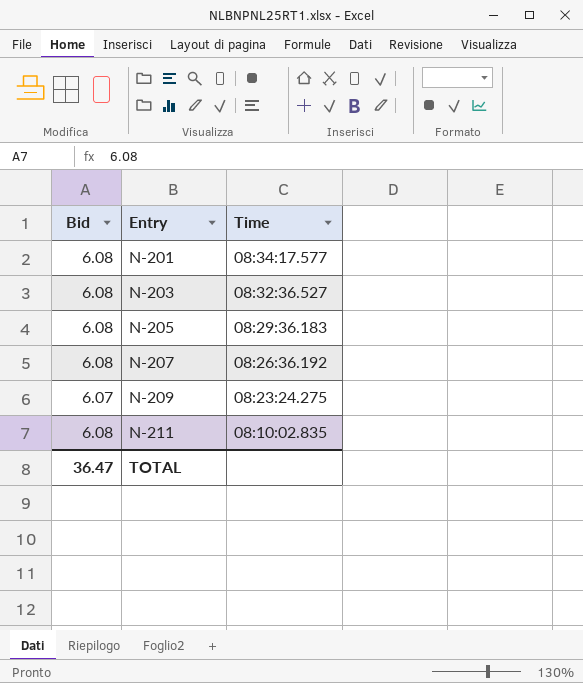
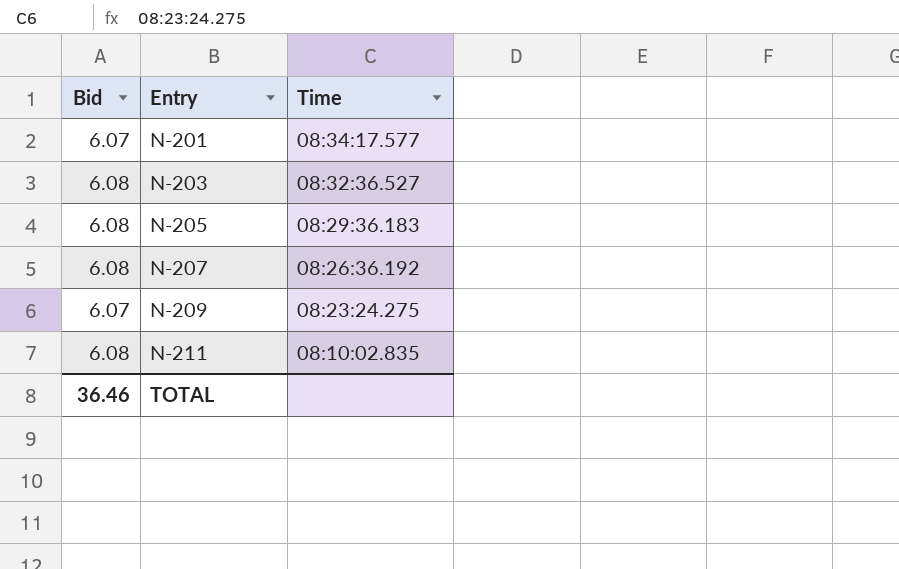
N-201 | Bid: 6.08 -> 6.07
TOTAL | Bid: 36.47 -> 36.46

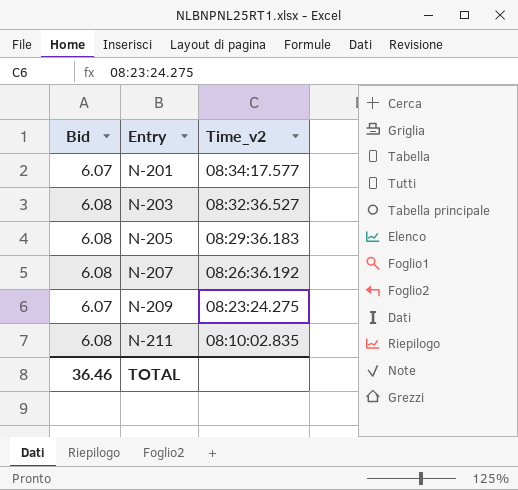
column name: Time -> Time_v2

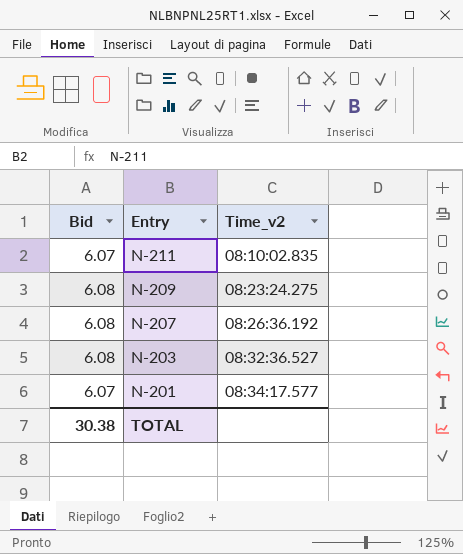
row order: Entry ascending -> Entry descending
row N-205: 6.08 | 08:29:36.183 -> none
N-211 | Bid: 6.08 -> 6.07
N-209 | Bid: 6.07 -> 6.08
TOTAL | Bid: 36.46 -> 30.38

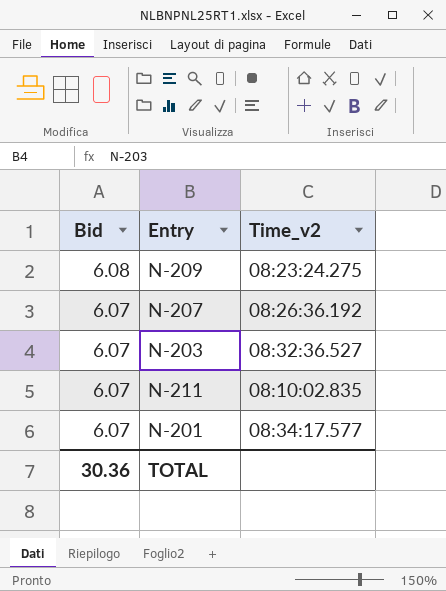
row order: Entry descending -> Bid descending
N-207 | Bid: 6.08 -> 6.07
N-203 | Bid: 6.08 -> 6.07
TOTAL | Bid: 30.38 -> 30.36

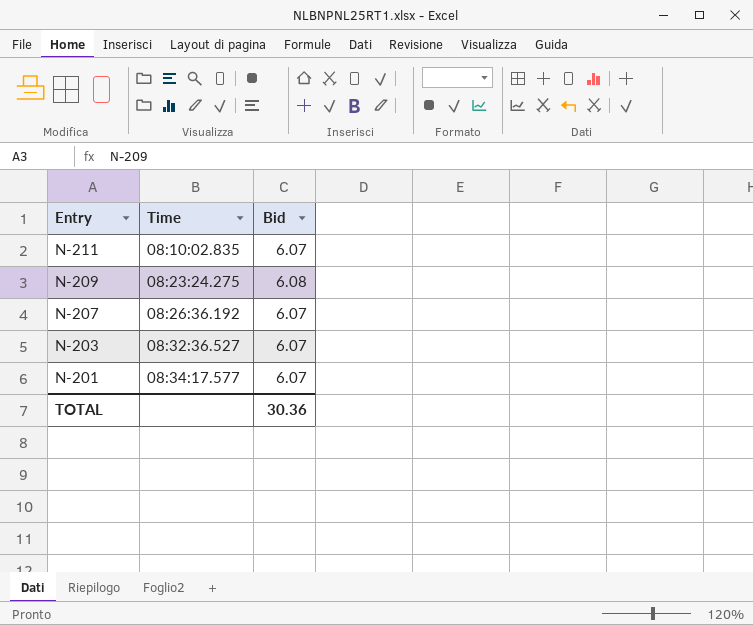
row order: Bid descending -> Entry descending
column name: Time_v2 -> Time
column Bid | position: 1 -> 3

